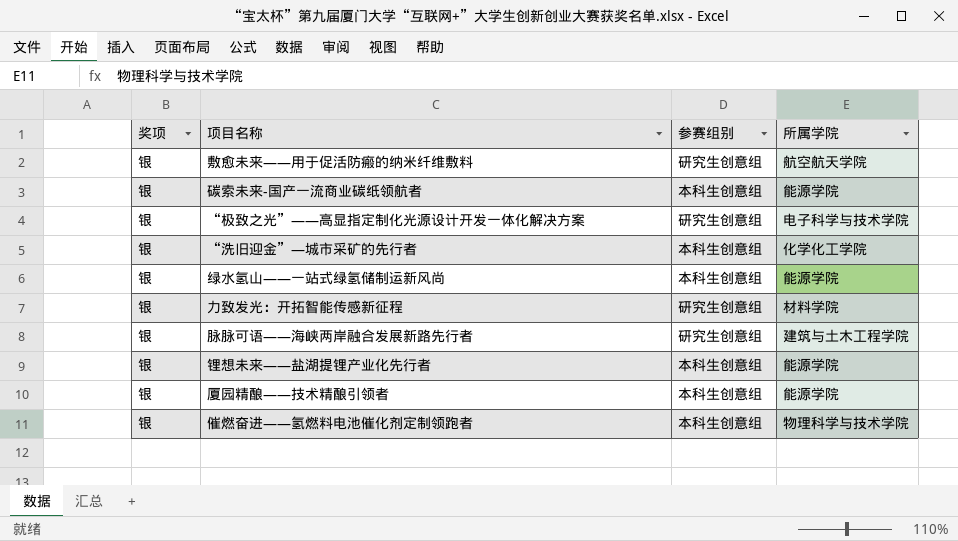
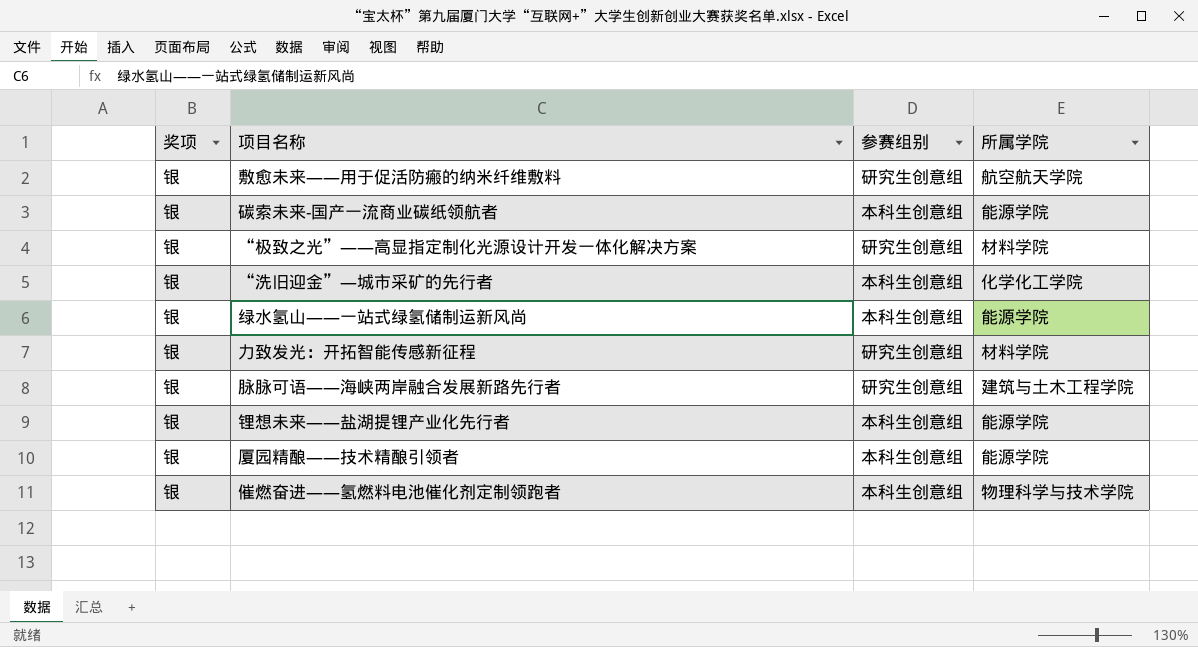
“极致之光”——高显指定制化光源设计开发一体化解决方案 | 所属学院: 电子科学与技术学院 -> 材料学院

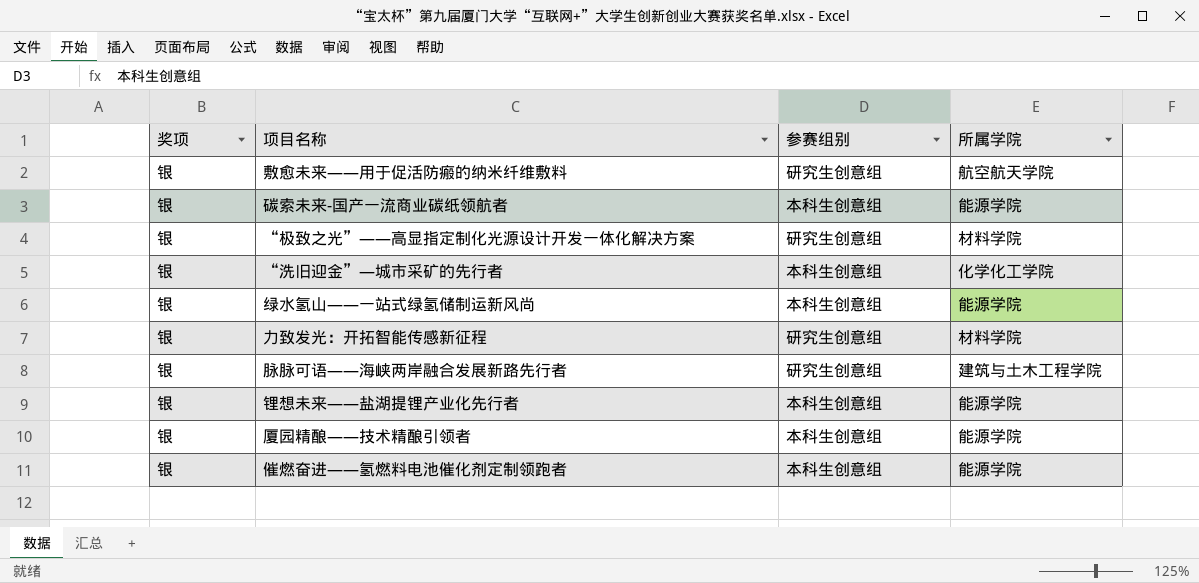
催燃奋进——氢燃料电池催化剂定制领跑者 | 所属学院: 物理科学与技术学院 -> 能源学院

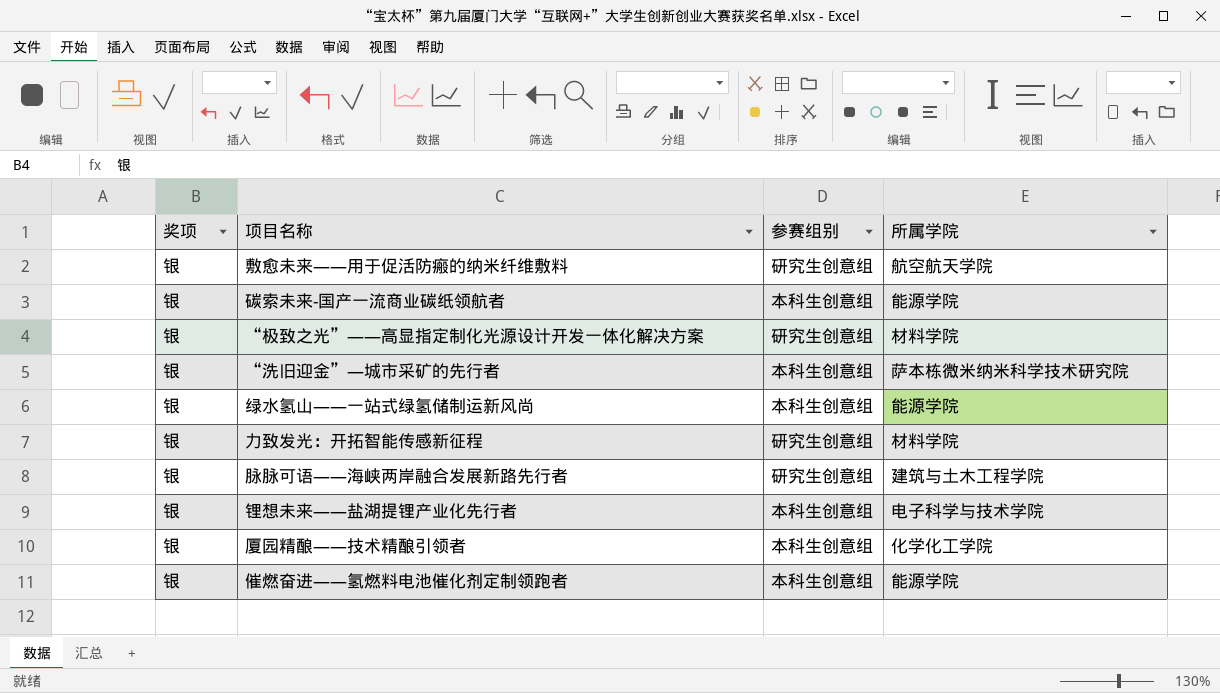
“洗旧迎金”—城市采矿的先行者 | 所属学院: 化学化工学院 -> 萨本栋微米纳米科学技术研究院
锂想未来——盐湖提锂产业化先行者 | 所属学院: 能源学院 -> 电子科学与技术学院
厦园精酿——技术精酿引领者 | 所属学院: 能源学院 -> 化学化工学院

